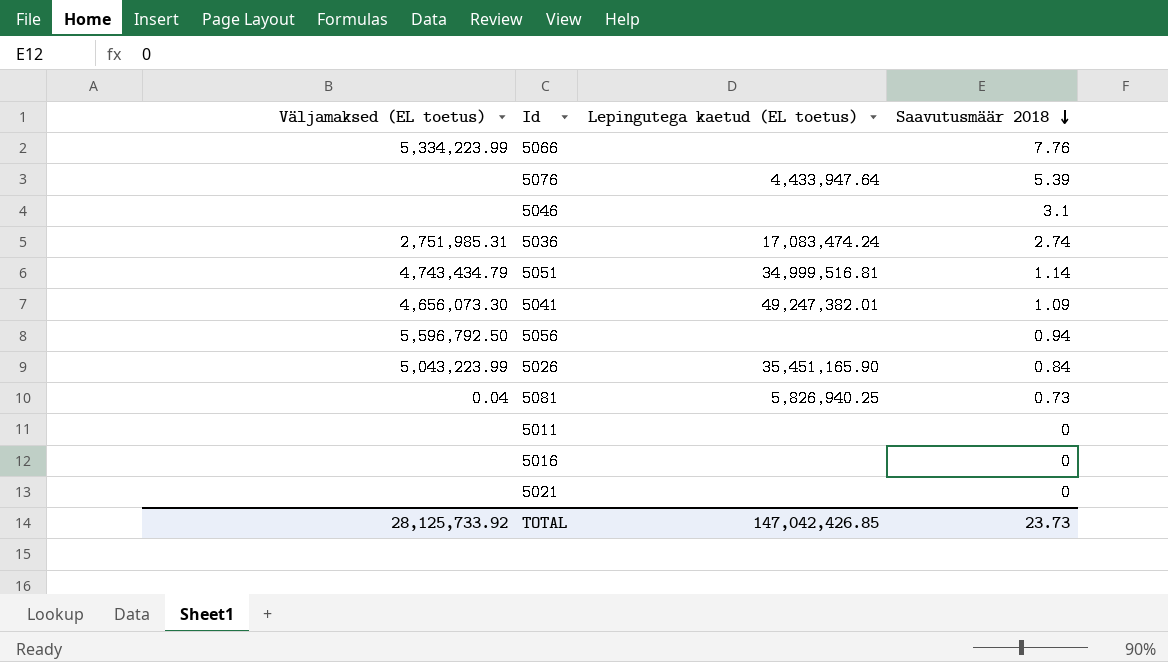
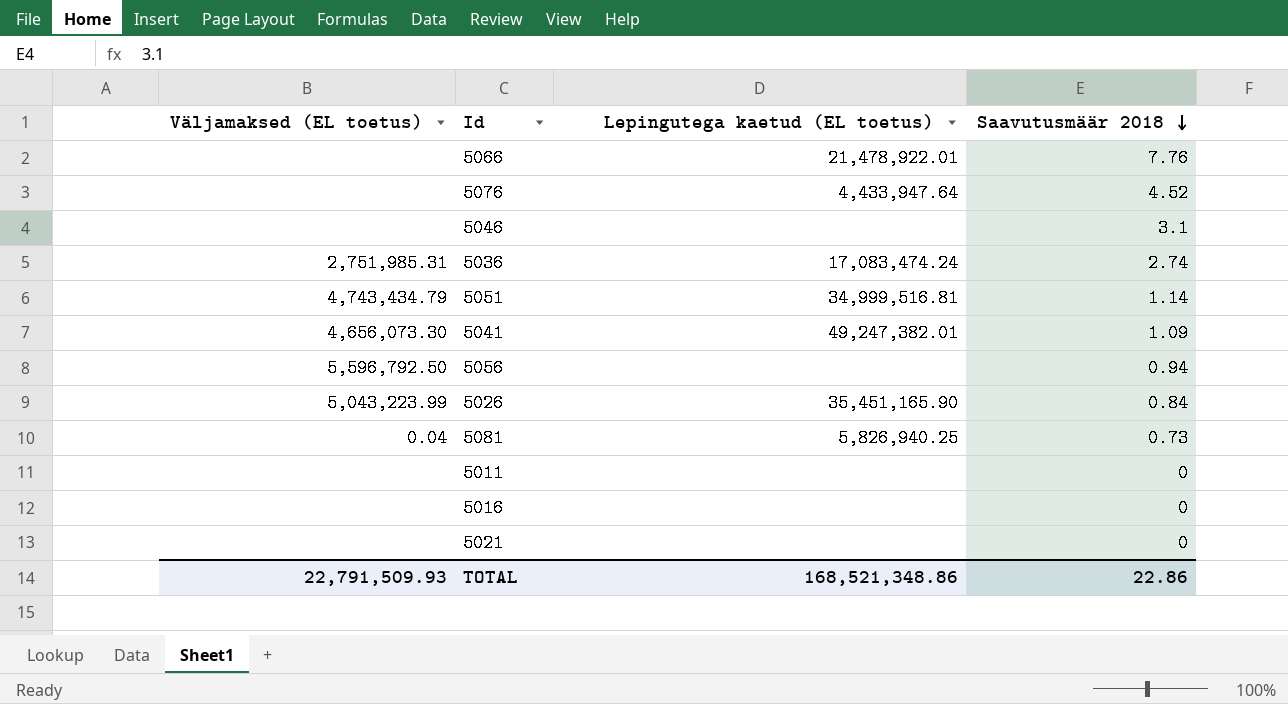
5066 | Väljamaksed (EL toetus): 5,334,223.99 -> none
5066 | Lepingutega kaetud (EL toetus): none -> 21,478,922.01
5076 | Saavutusmäär 2018: 5.39 -> 4.52
TOTAL | Väljamaksed (EL toetus): 28,125,733.92 -> 22,791,509.93
TOTAL | Lepingutega kaetud (EL toetus): 147,042,426.85 -> 168,521,348.86
TOTAL | Saavutusmäär 2018: 23.73 -> 22.86

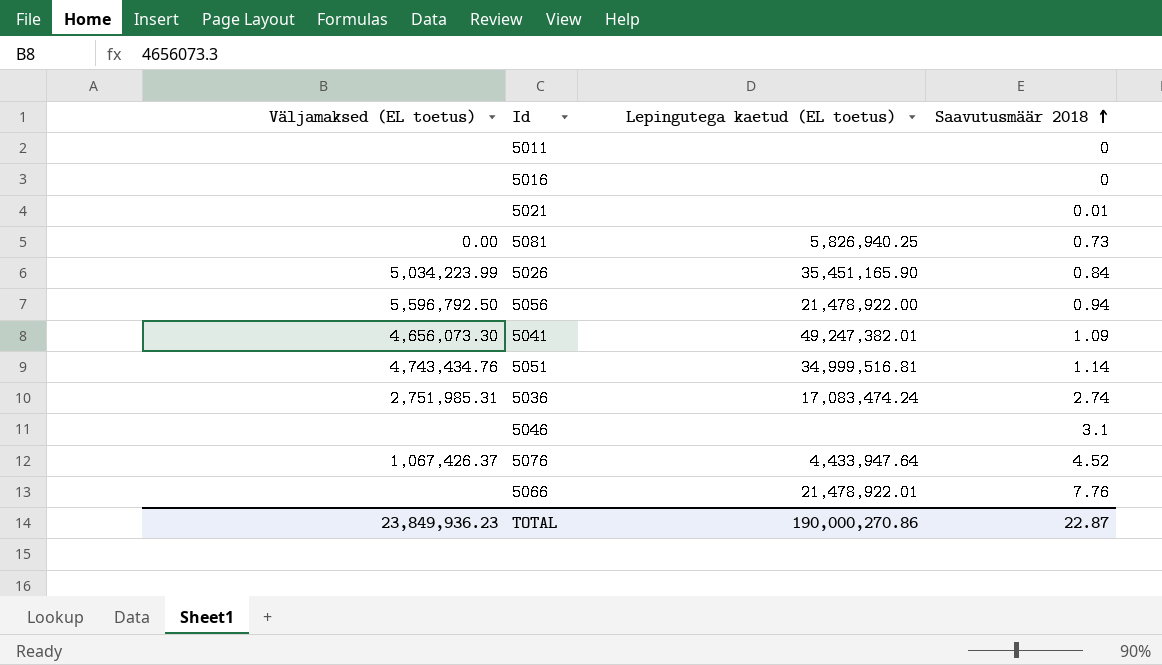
row order: Saavutusmäär 2018 descending -> Saavutusmäär 2018 ascending
5021 | Saavutusmäär 2018: 0 -> 0.01
5081 | Väljamaksed (EL toetus): 0.04 -> 0.00
5026 | Väljamaksed (EL toetus): 5,043,223.99 -> 5,034,223.99
5056 | Lepingutega kaetud (EL toetus): none -> 21,478,922.00
5051 | Väljamaksed (EL toetus): 4,743,434.79 -> 4,743,434.76
5076 | Väljamaksed (EL toetus): none -> 1,067,426.37
TOTAL | Väljamaksed (EL toetus): 22,791,509.93 -> 23,849,936.23
TOTAL | Lepingutega kaetud (EL toetus): 168,521,348.86 -> 190,000,270.86
TOTAL | Saavutusmäär 2018: 22.86 -> 22.87

